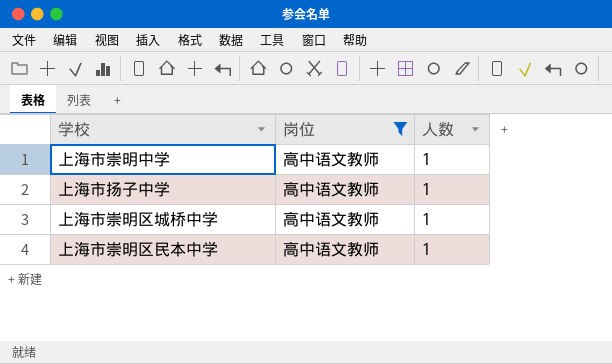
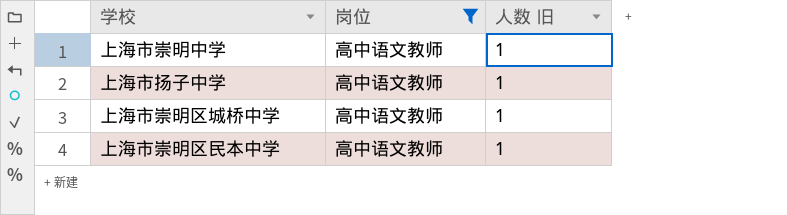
column name: 人数 -> 人数 旧

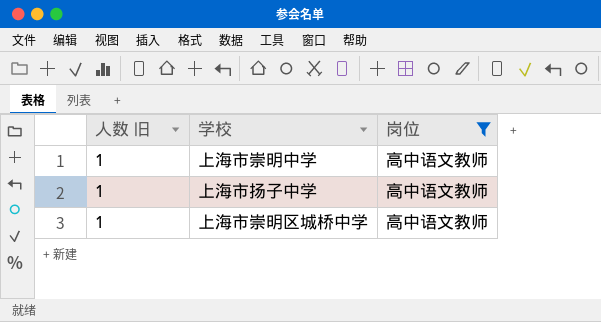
column 人数 旧 | position: 3 -> 1
row 上海市崇明区民本中学: 高中语文教师 | 1 -> none

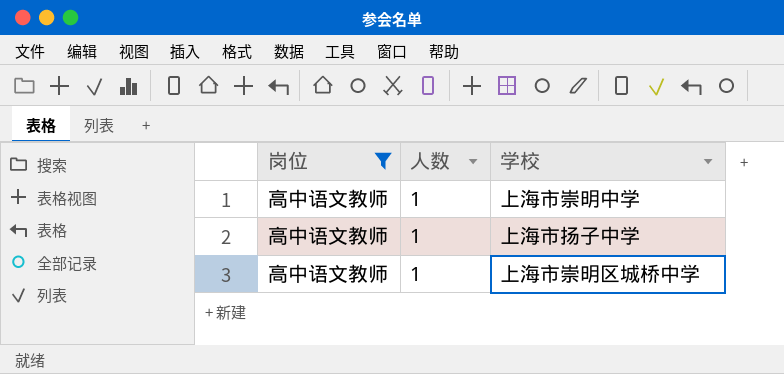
column 岗位 | position: 3 -> 1
column name: 人数 旧 -> 人数

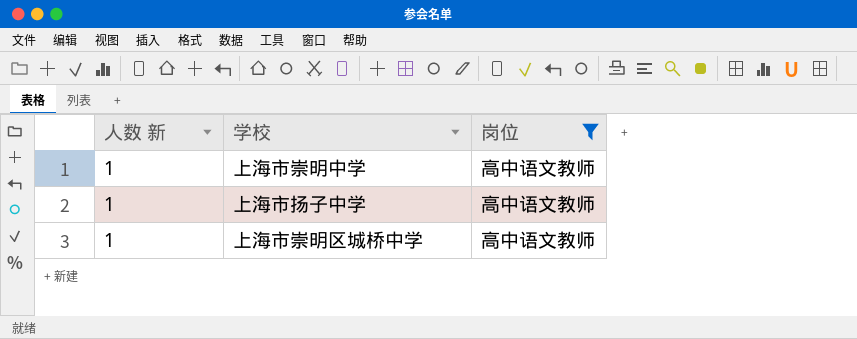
column name: 人数 -> 人数 新
column 岗位 | position: 1 -> 3

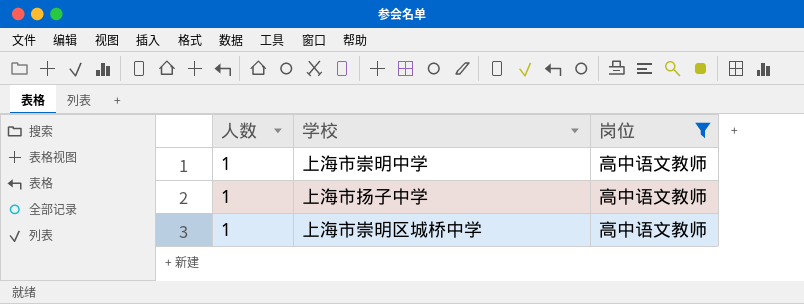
column name: 人数 新 -> 人数

